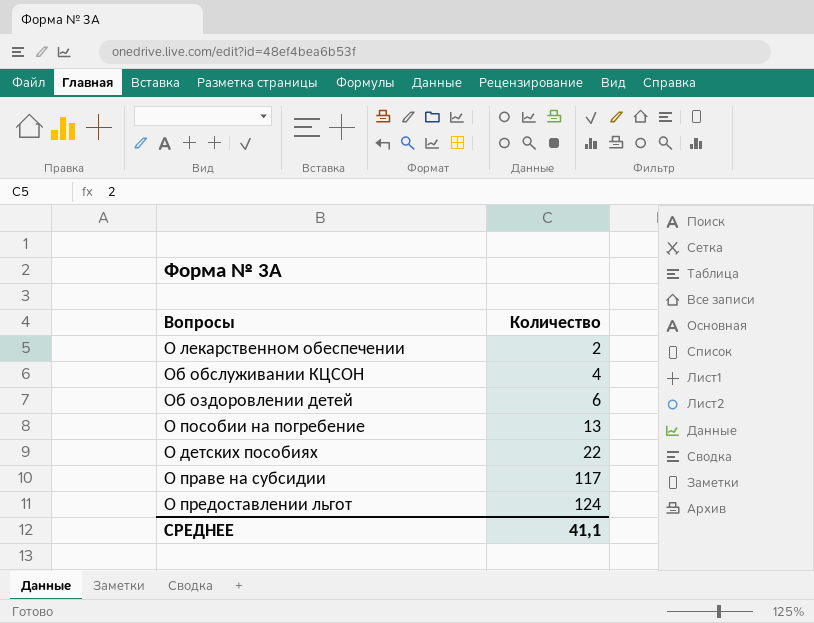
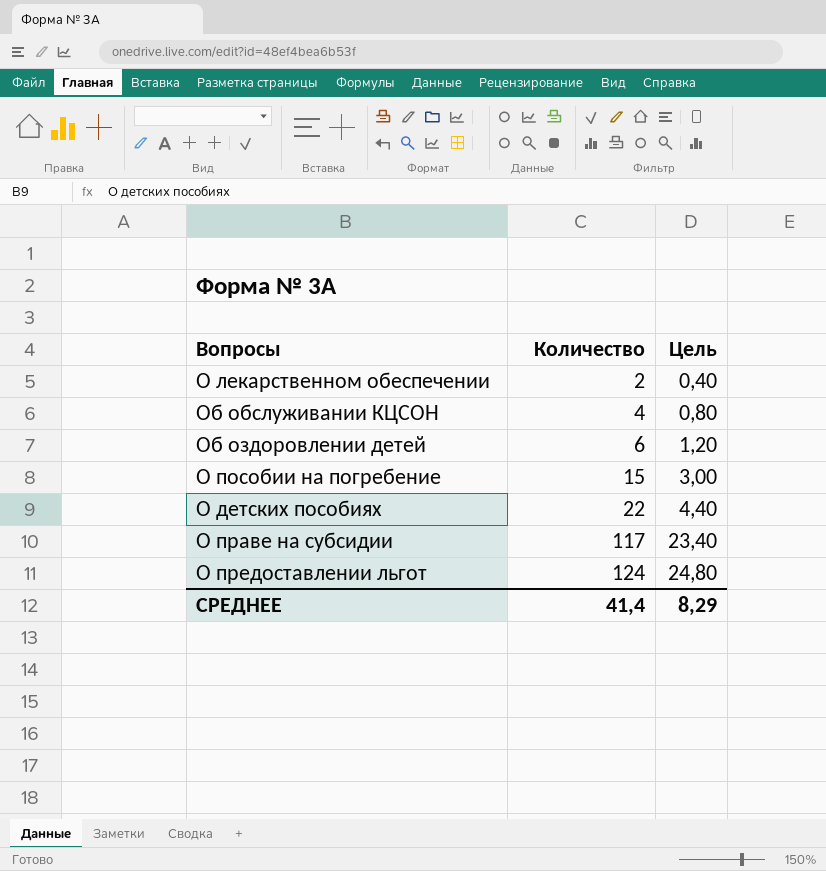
column Цель | formula: none -> [Количество] * 0,2
О пособии на погребение | Количество: 13 -> 15
СРЕДНЕЕ | Количество: 41,1 -> 41,4

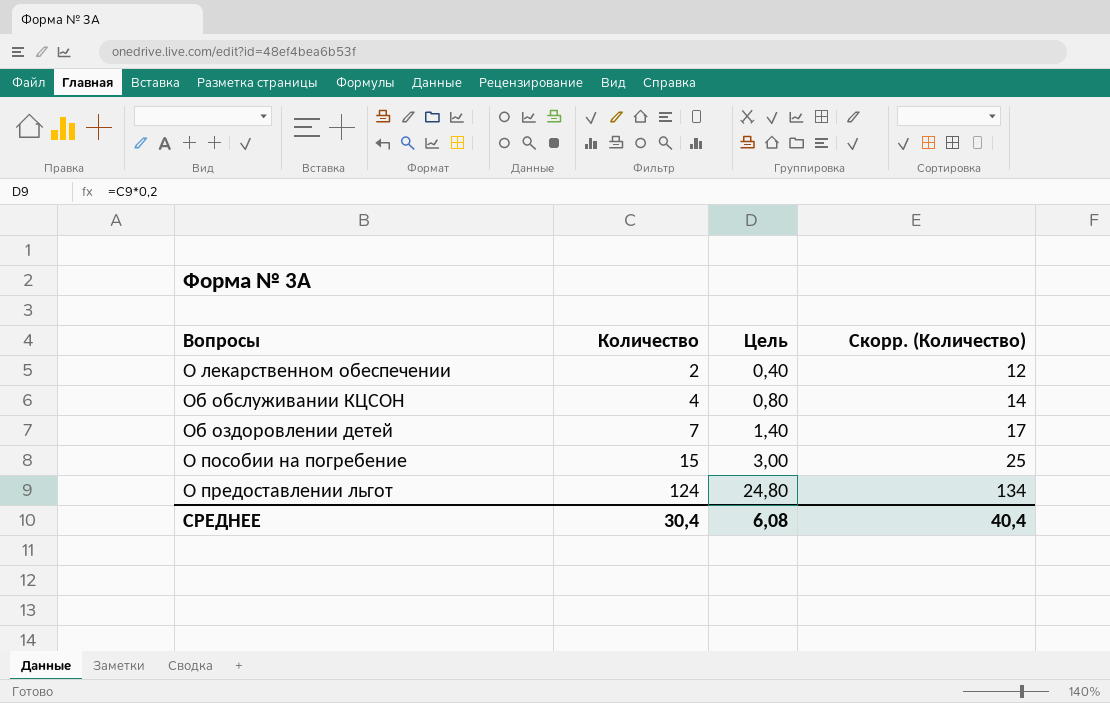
column Скорр. (Количество) | formula: none -> [Количество] + 10
row О детских пособиях: 22 | 4,40 -> none
row О праве на субсидии: 117 | 23,40 -> none
Об оздоровлении детей | Количество: 6 -> 7
Об оздоровлении детей | Цель: 1,20 -> 1,40
СРЕДНЕЕ | Количество: 41,4 -> 30,4
СРЕДНЕЕ | Цель: 8,29 -> 6,08

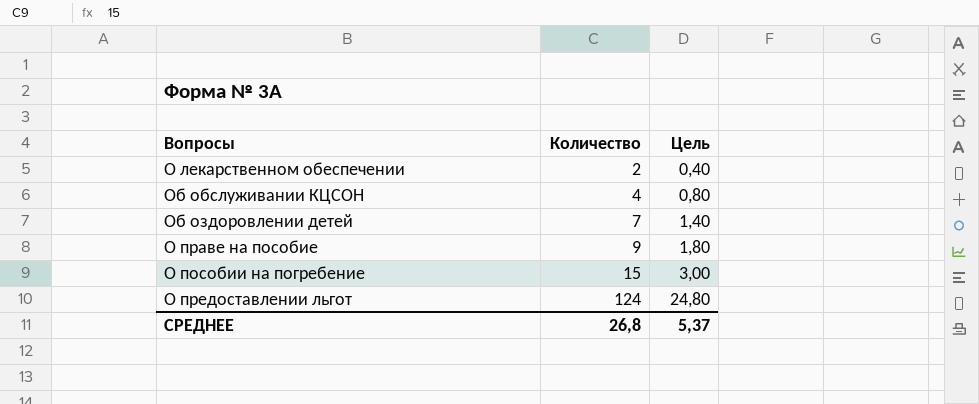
column Скорр. (Количество) | formula: [Количество] + 10 -> none
row О праве на пособие: none -> 9 | 1,80
СРЕДНЕЕ | Количество: 30,4 -> 26,8
СРЕДНЕЕ | Цель: 6,08 -> 5,37

